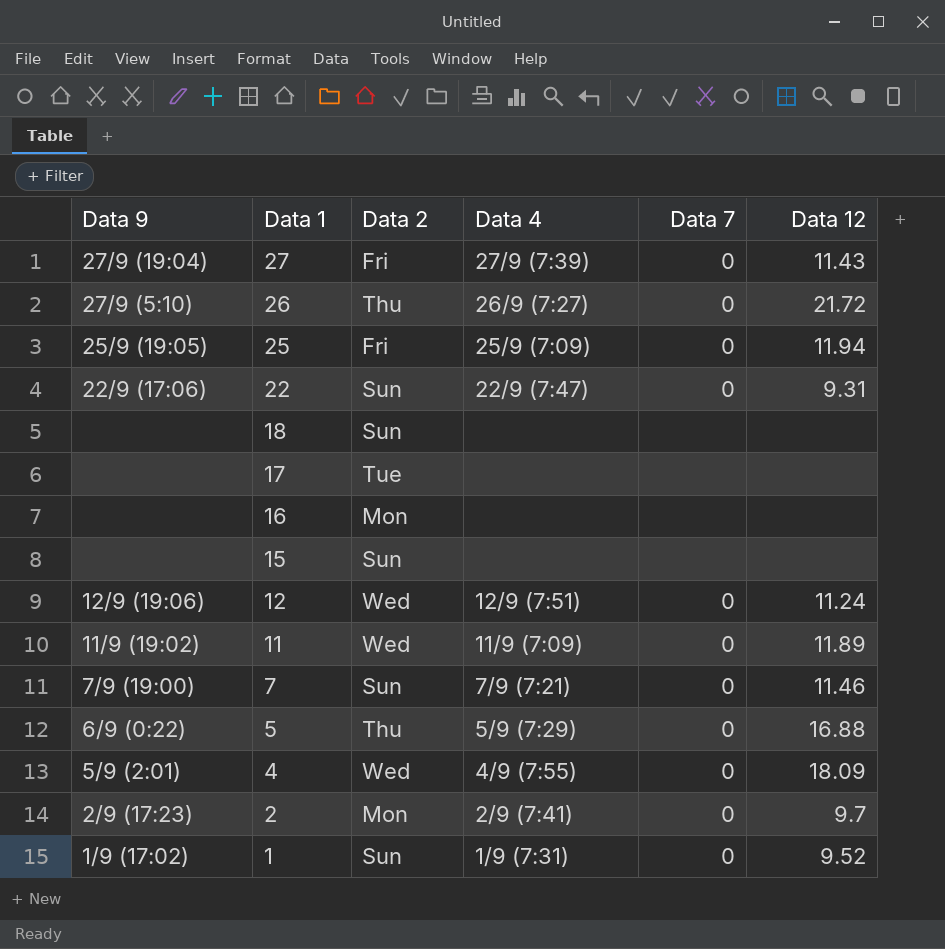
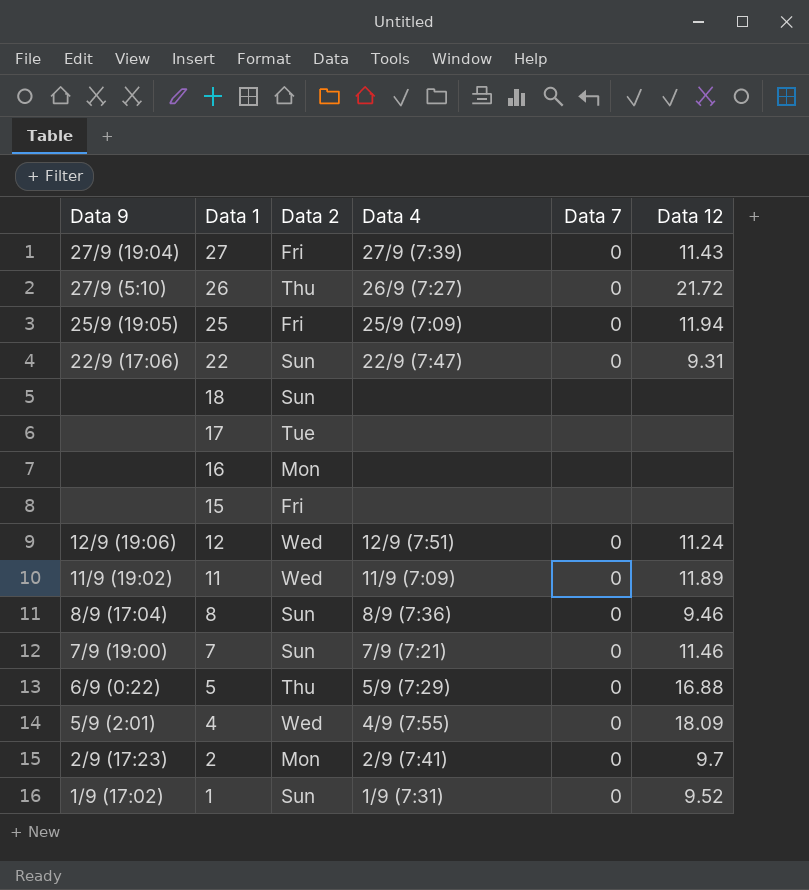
15 | Data 2: Sun -> Fri
row 8: none -> 8/9 (17:04) | Sun | 8/9 (7:36) | 0 | 9.46

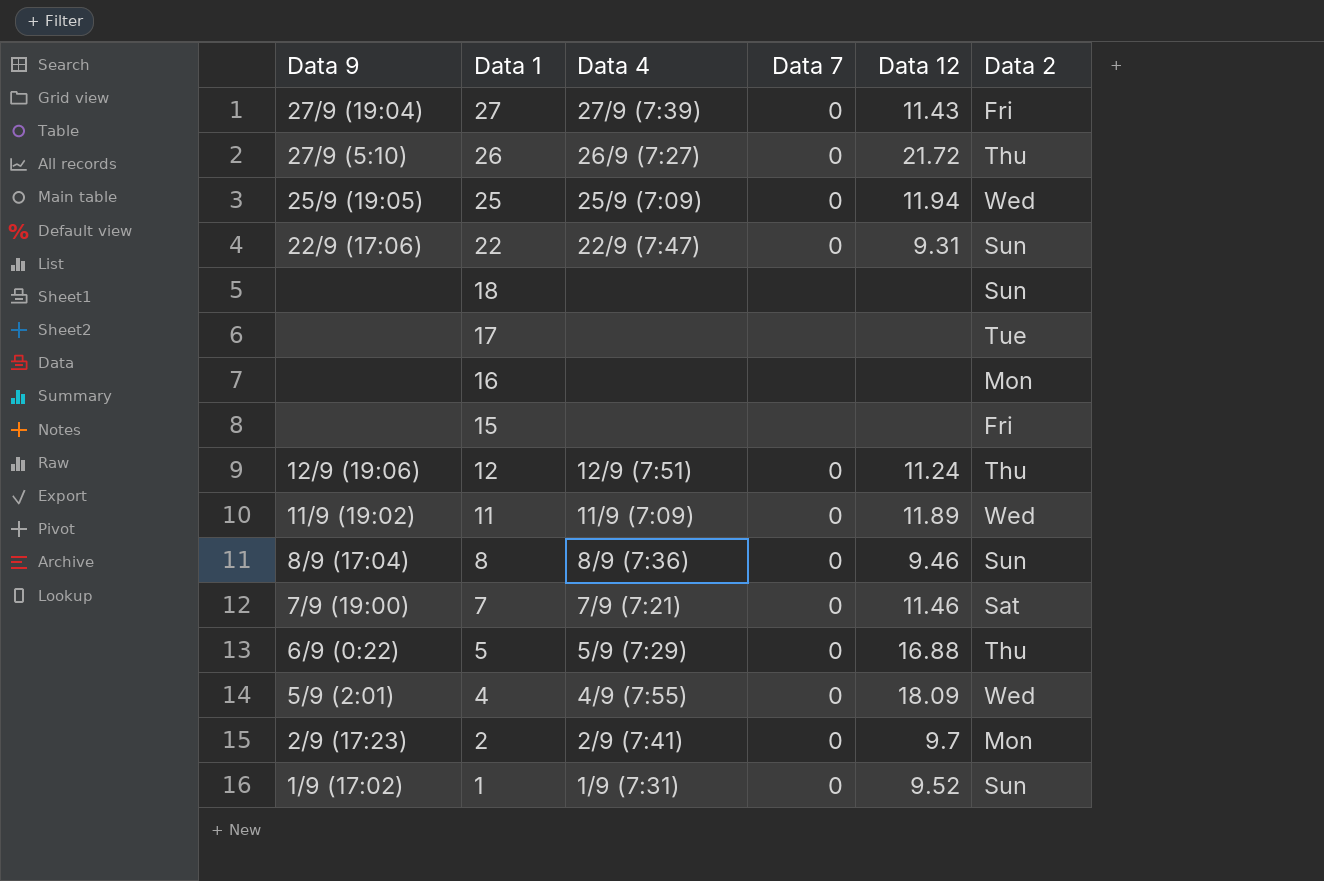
column Data 2 | position: 3 -> 6
25 | Data 2: Fri -> Wed
12 | Data 2: Wed -> Thu
7 | Data 2: Sun -> Sat

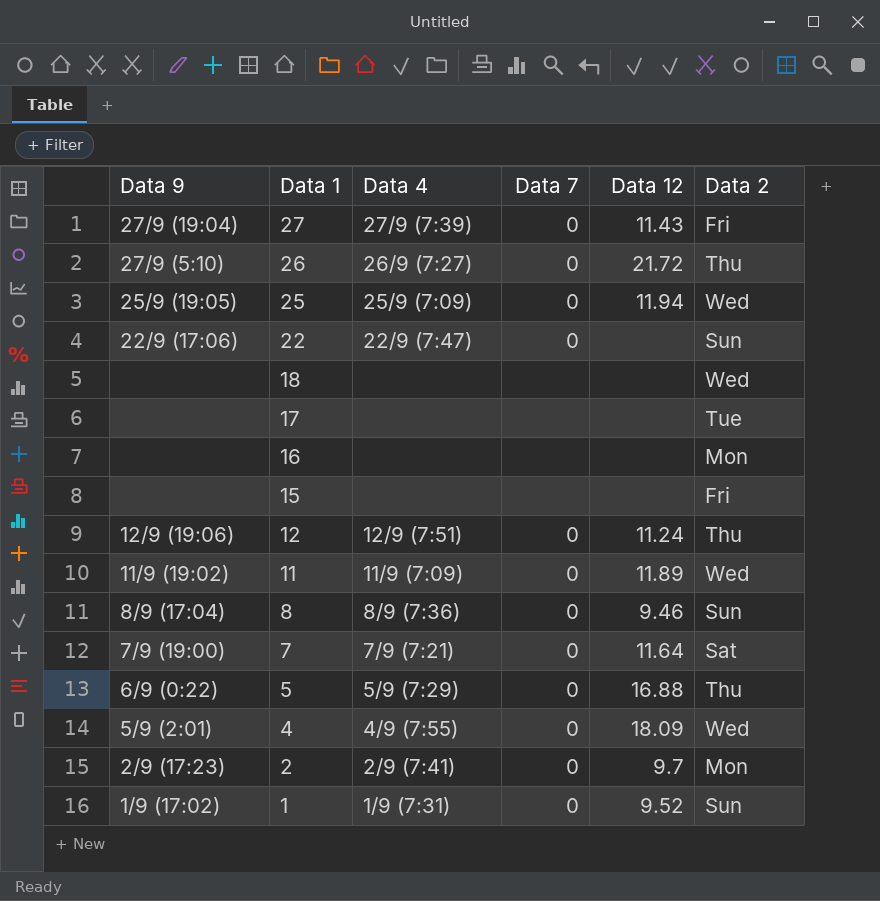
22 | Data 12: 9.31 -> none
18 | Data 2: Sun -> Wed
7 | Data 12: 11.46 -> 11.64

